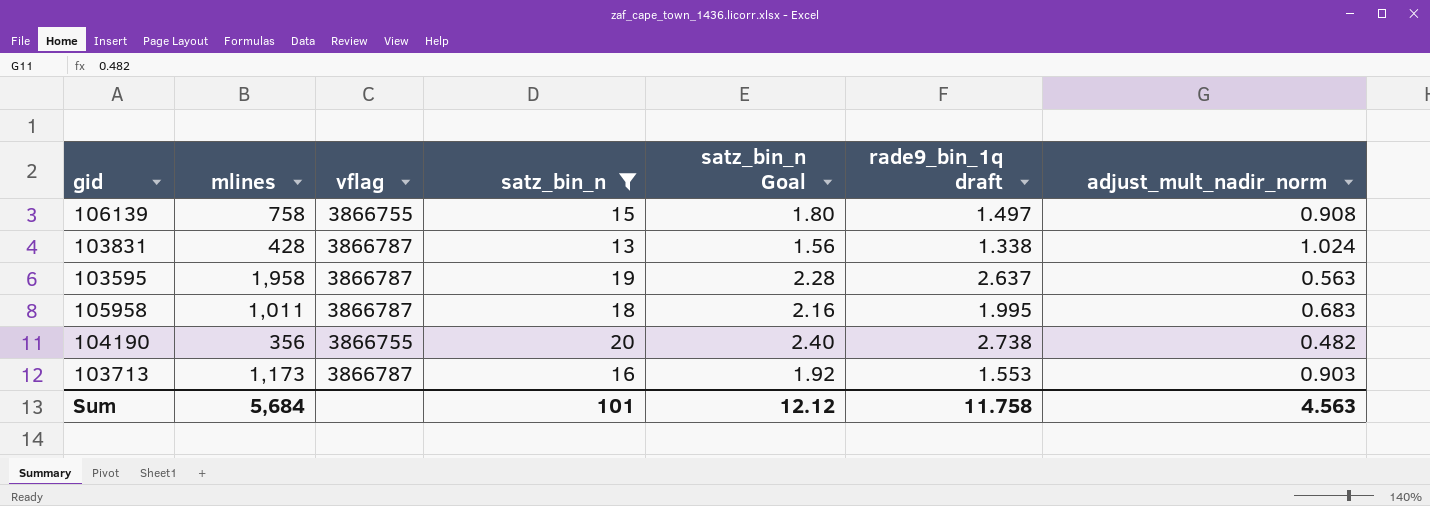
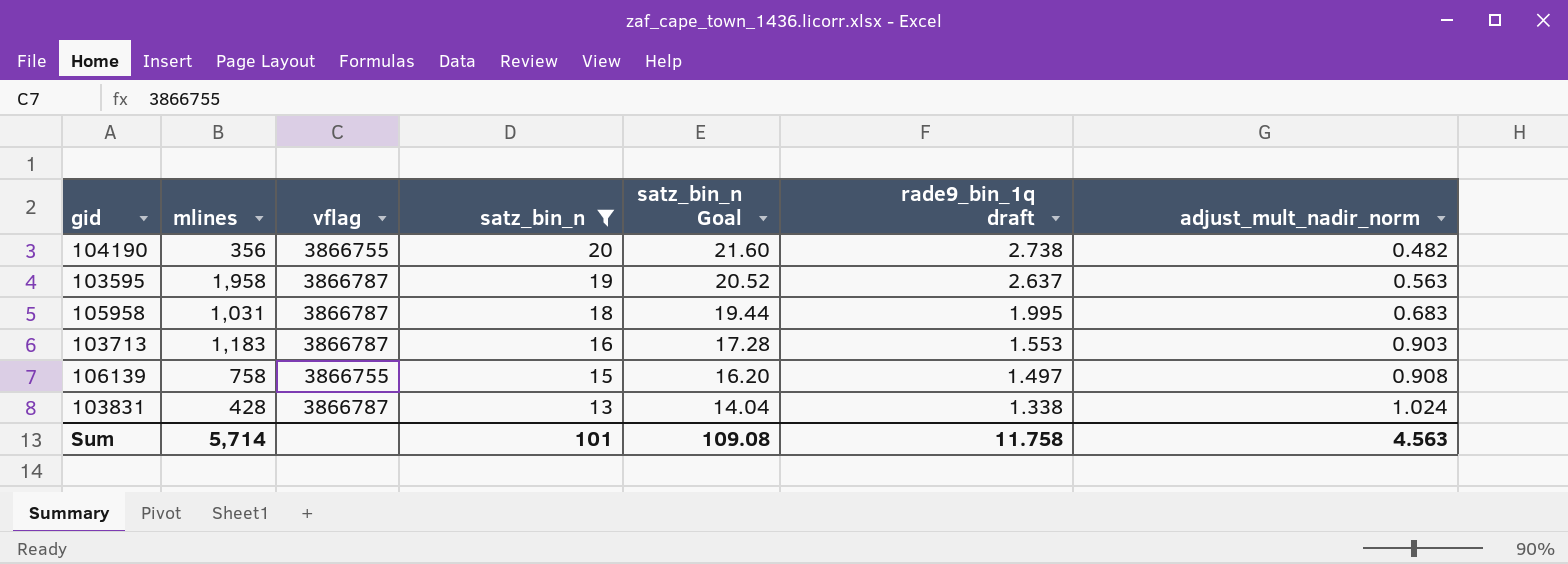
row order: none -> satz_bin_n descending
column satz_bin_n Goal | formula: [satz_bin_n] * 0.12 -> [satz_bin_n] * 1.08
105958 | mlines: 1,011 -> 1,031
103713 | mlines: 1,173 -> 1,183
Sum | mlines: 5,684 -> 5,714
Sum | satz_bin_n Goal: 12.12 -> 109.08

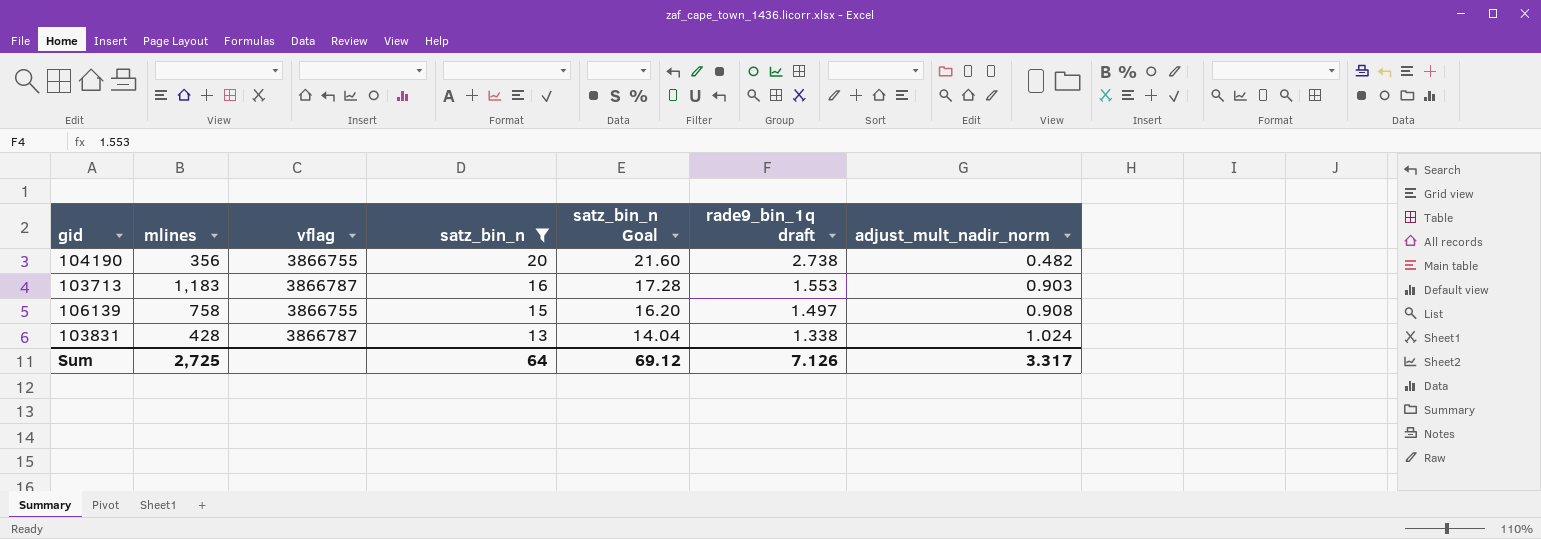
row 103595: 1,958 | 3866787 | 19 | 20.52 | 2.637 | 0.563 -> none
row 105958: 1,031 | 3866787 | 18 | 19.44 | 1.995 | 0.683 -> none
Sum | mlines: 5,714 -> 2,725
Sum | satz_bin_n: 101 -> 64
Sum | satz_bin_n Goal: 109.08 -> 69.12
Sum | rade9_bin_1q draft: 11.758 -> 7.126
Sum | adjust_mult_nadir_norm: 4.563 -> 3.317

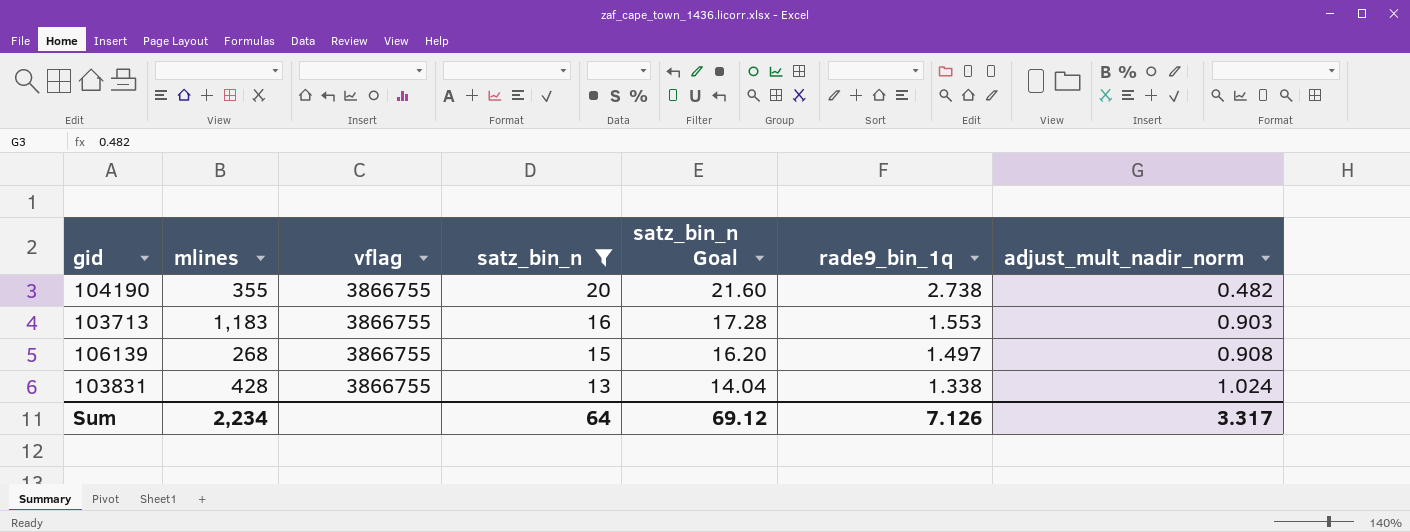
column name: rade9_bin_1q draft -> rade9_bin_1q
104190 | mlines: 356 -> 355
103713 | vflag: 3866787 -> 3866755
106139 | mlines: 758 -> 268
103831 | vflag: 3866787 -> 3866755
Sum | mlines: 2,725 -> 2,234

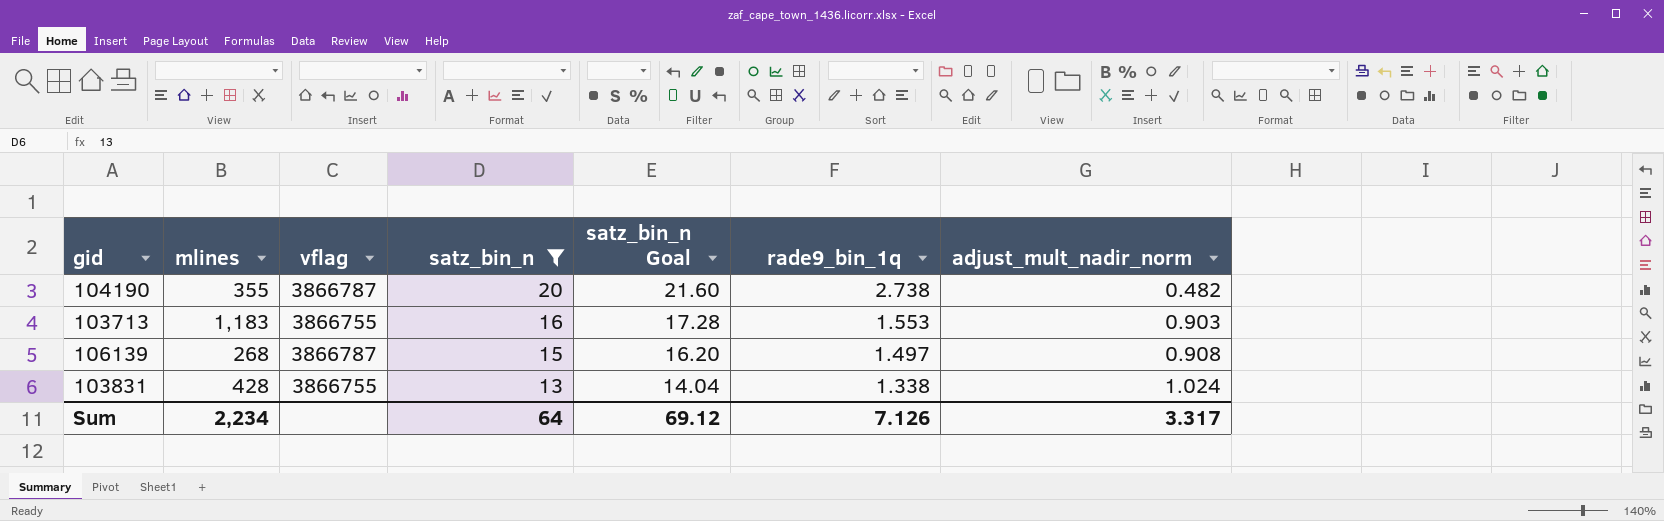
104190 | vflag: 3866755 -> 3866787
106139 | vflag: 3866755 -> 3866787

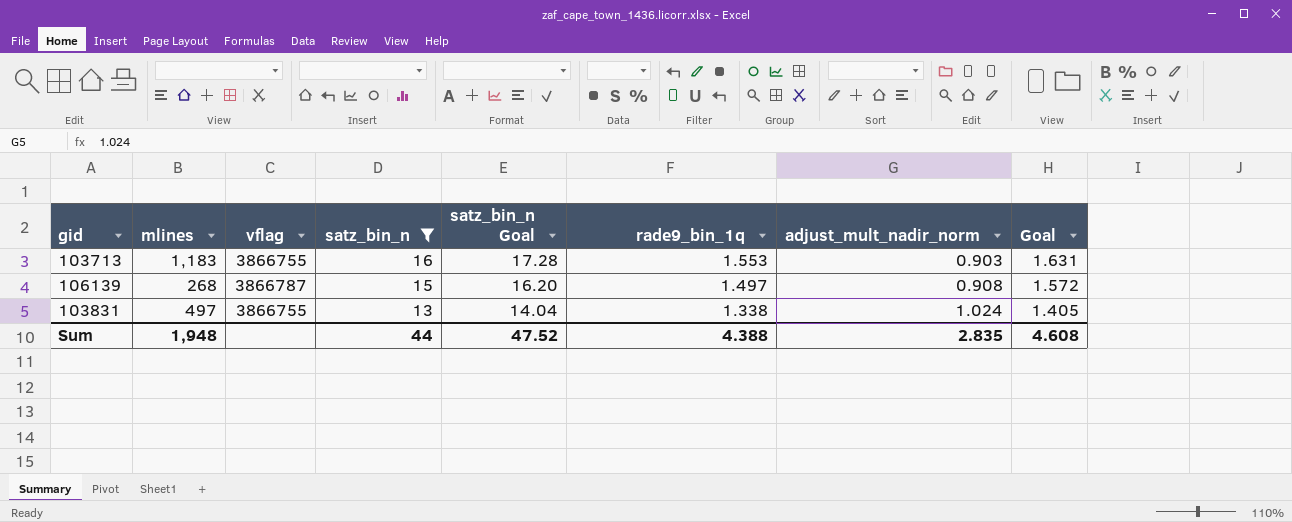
column Goal | formula: none -> [rade9_bin_1q] * 1.05
row 104190: 355 | 3866787 | 20 | 21.60 | 2.738 | 0.482 -> none
103831 | mlines: 428 -> 497
Sum | mlines: 2,234 -> 1,948
Sum | satz_bin_n: 64 -> 44
Sum | satz_bin_n Goal: 69.12 -> 47.52
Sum | rade9_bin_1q: 7.126 -> 4.388
Sum | adjust_mult_nadir_norm: 3.317 -> 2.835

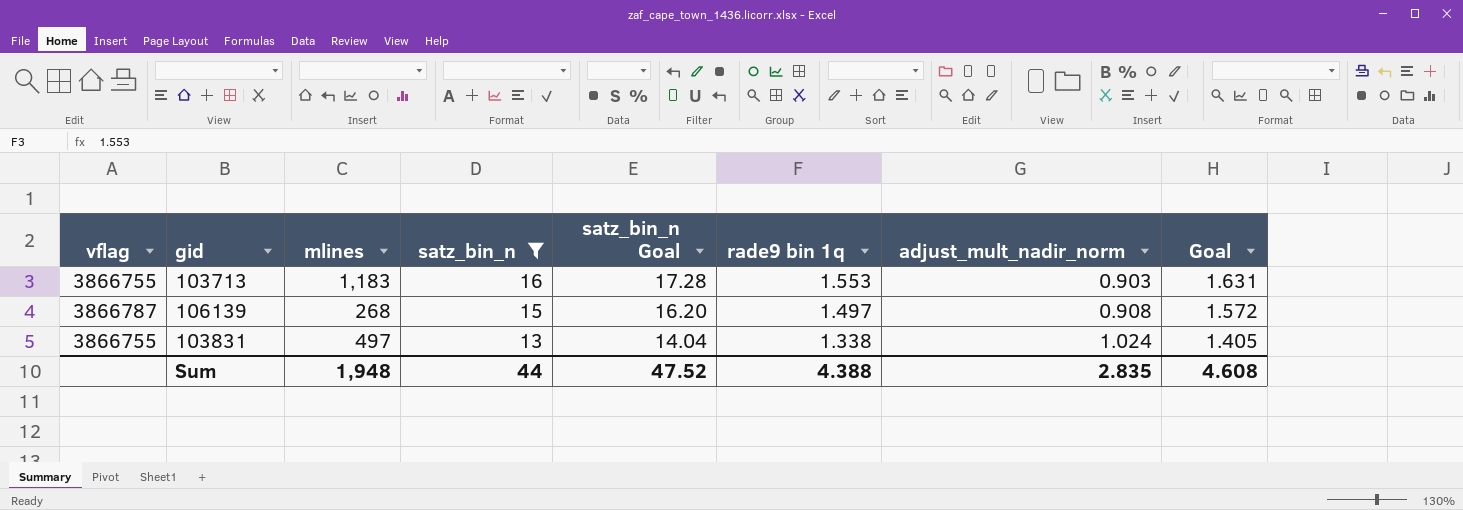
column vflag | position: 3 -> 1
column name: rade9_bin_1q -> rade9 bin 1q

